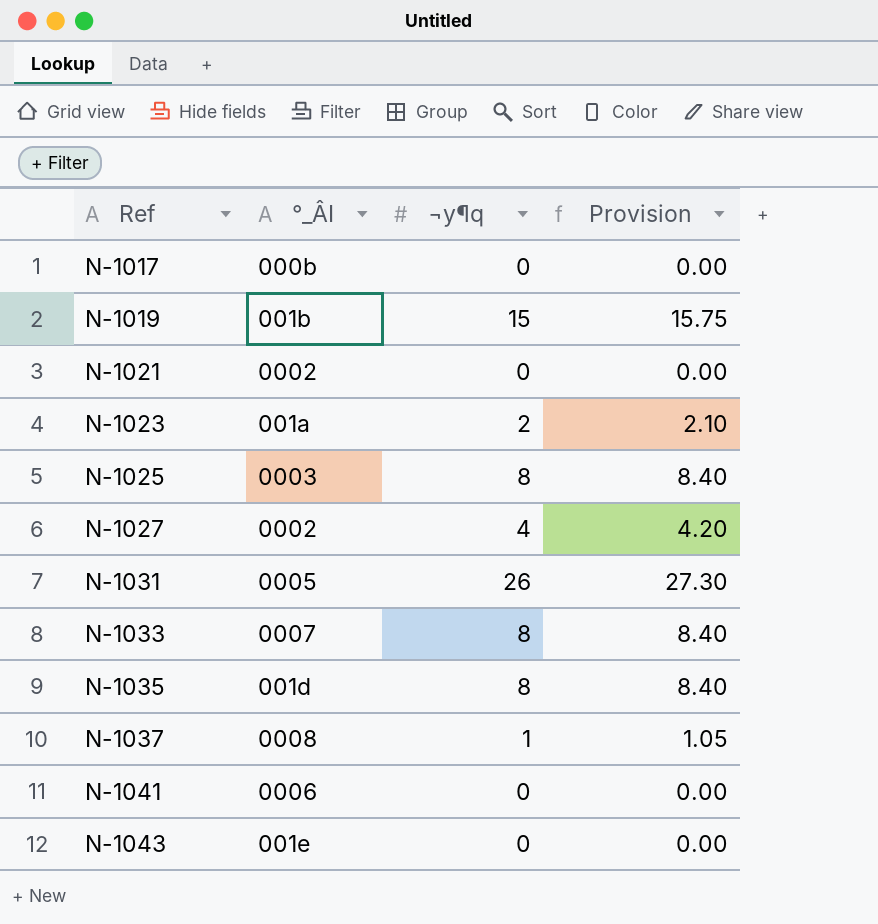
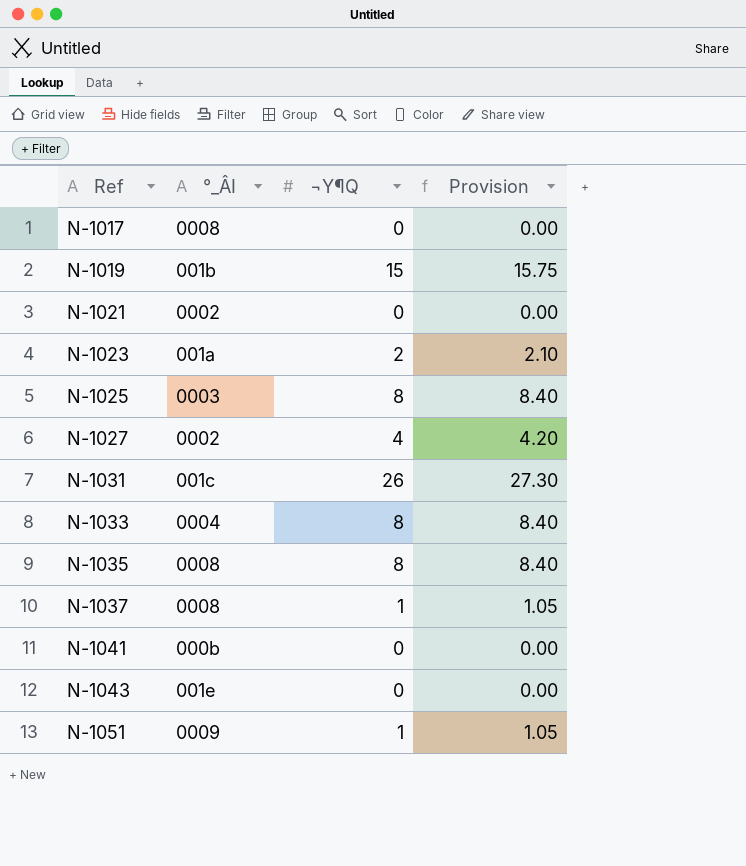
column name: ¬y¶q -> ¬Y¶Q
N-1017 | °_ÂI: 000b -> 0008
N-1031 | °_ÂI: 0005 -> 001c
N-1033 | °_ÂI: 0007 -> 0004
N-1035 | °_ÂI: 001d -> 0008
N-1041 | °_ÂI: 0006 -> 000b
row N-1051: none -> 0009 | 1 | 1.05

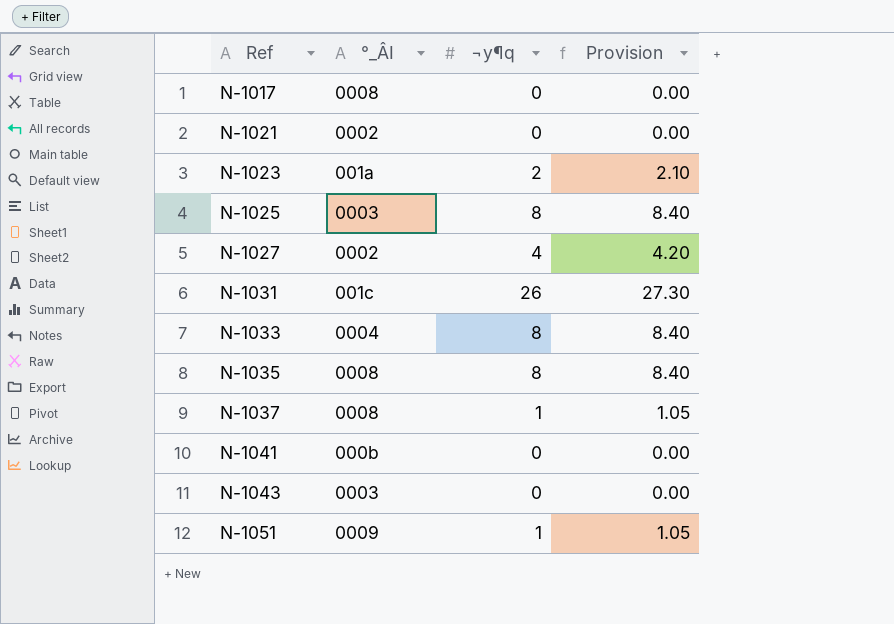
column name: ¬Y¶Q -> ¬y¶q
row N-1019: 001b | 15 | 15.75 -> none
N-1043 | °_ÂI: 001e -> 0003

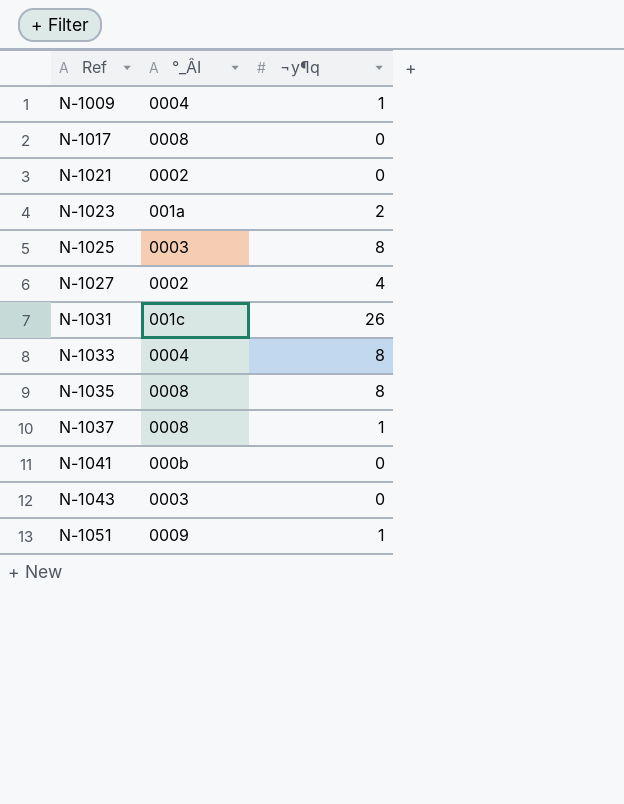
column Provision | formula: [¬y¶q] * 1.05 -> none
row N-1009: none -> 0004 | 1

